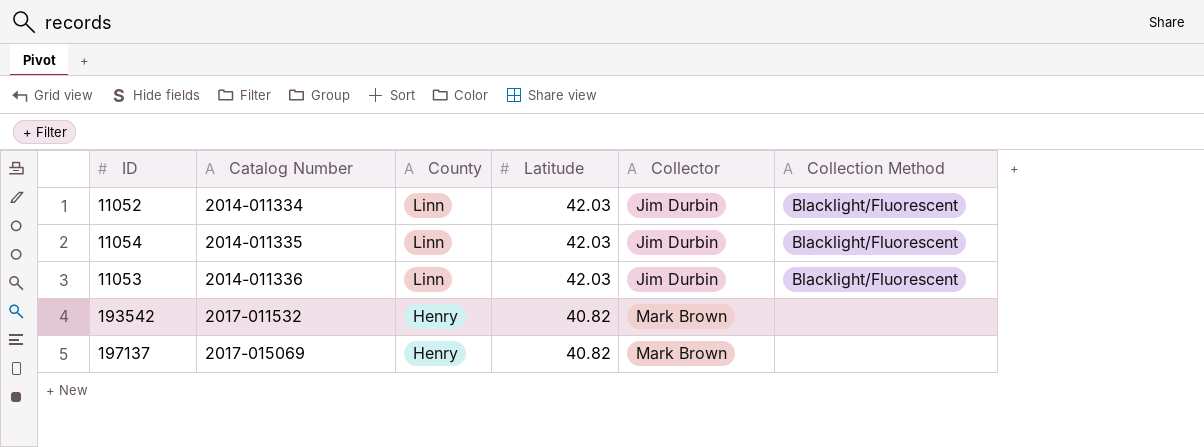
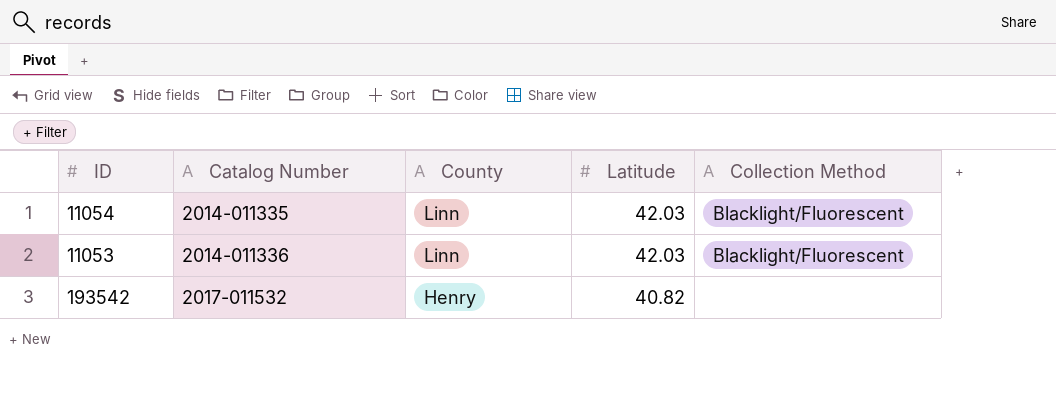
column Collector | position: 5 -> none
row 11052: 2014-011334 | Linn | 42.03 | Jim Durbin | Blacklight/Fluorescent -> none
row 197137: 2017-015069 | Henry | 40.82 | Mark Brown | none -> none

